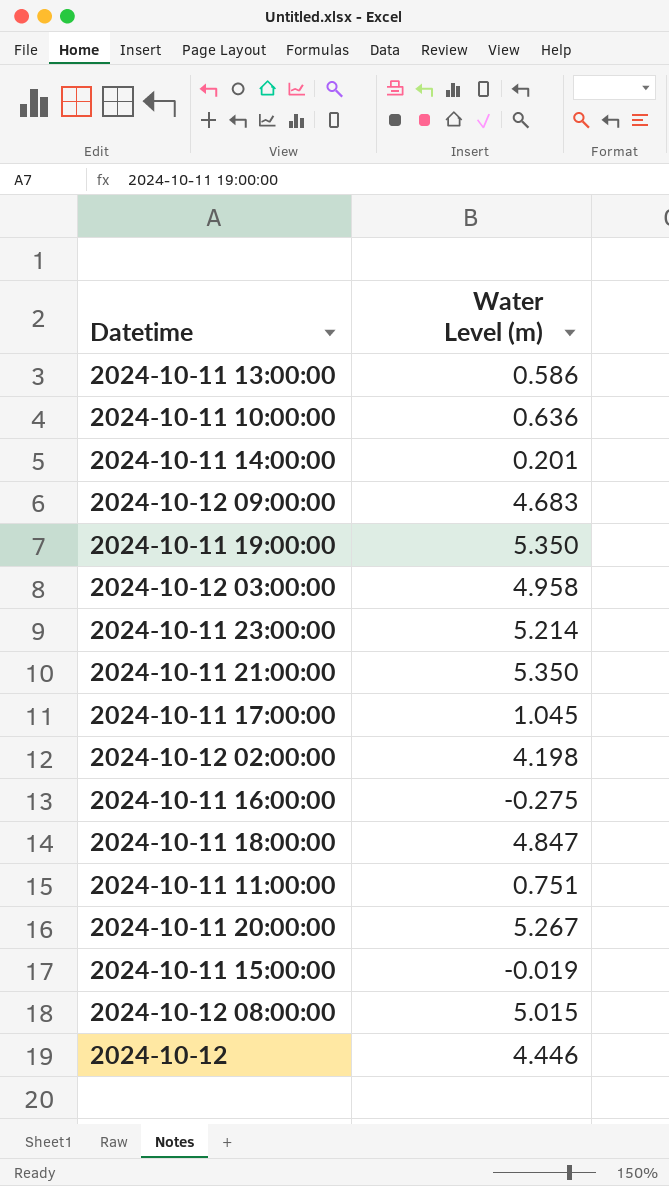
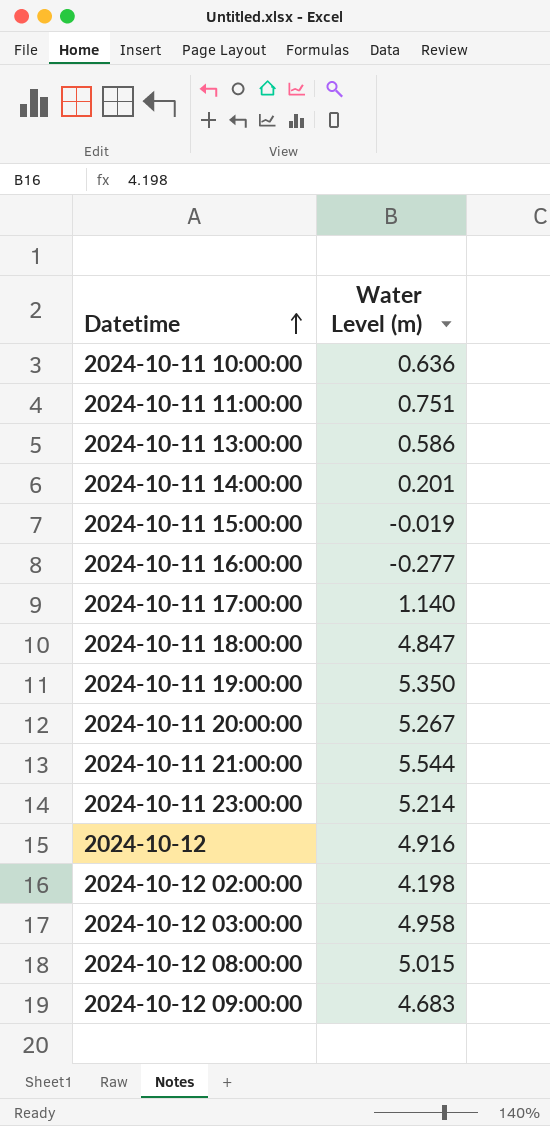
row order: none -> Datetime ascending
2024-10-11 16:00:00 | Water Level (m): -0.275 -> -0.277
2024-10-11 17:00:00 | Water Level (m): 1.045 -> 1.140
2024-10-11 21:00:00 | Water Level (m): 5.350 -> 5.544
2024-10-12 | Water Level (m): 4.446 -> 4.916

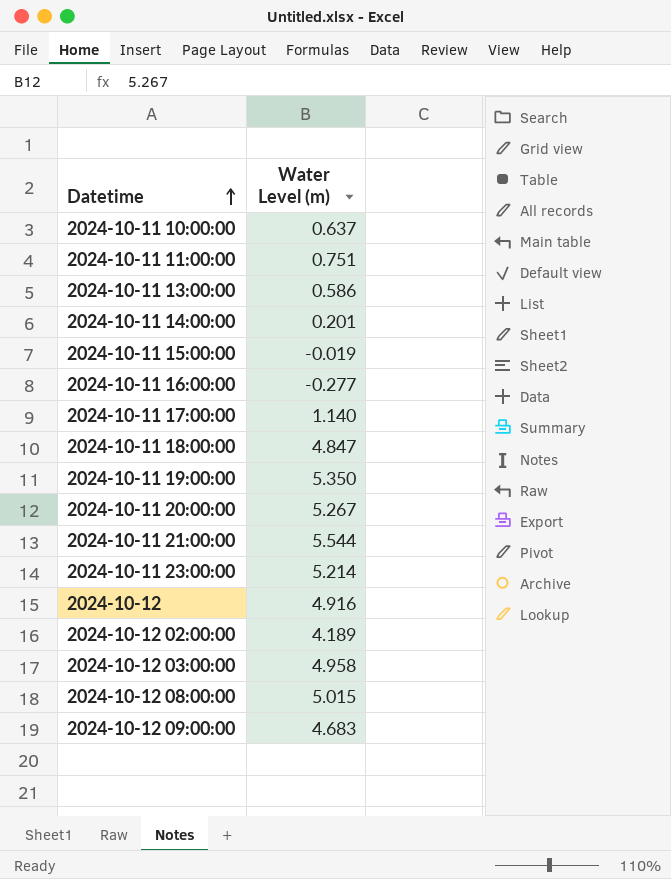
2024-10-11 10:00:00 | Water Level (m): 0.636 -> 0.637
2024-10-12 02:00:00 | Water Level (m): 4.198 -> 4.189

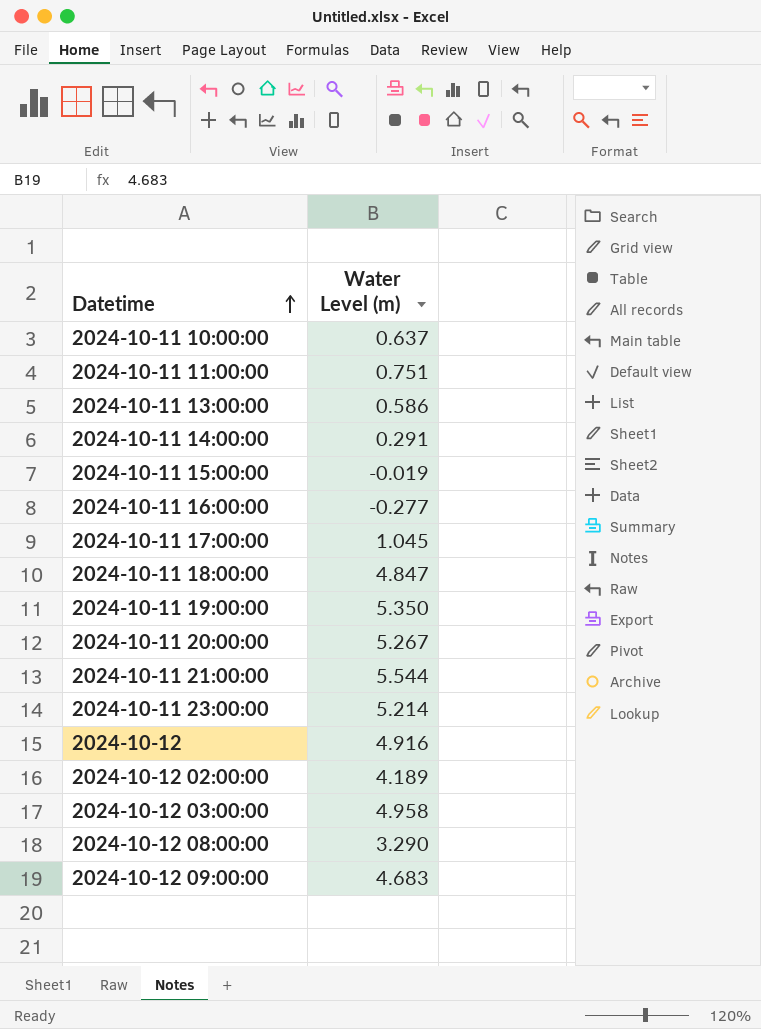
2024-10-11 14:00:00 | Water Level (m): 0.201 -> 0.291
2024-10-11 17:00:00 | Water Level (m): 1.140 -> 1.045
2024-10-12 08:00:00 | Water Level (m): 5.015 -> 3.290

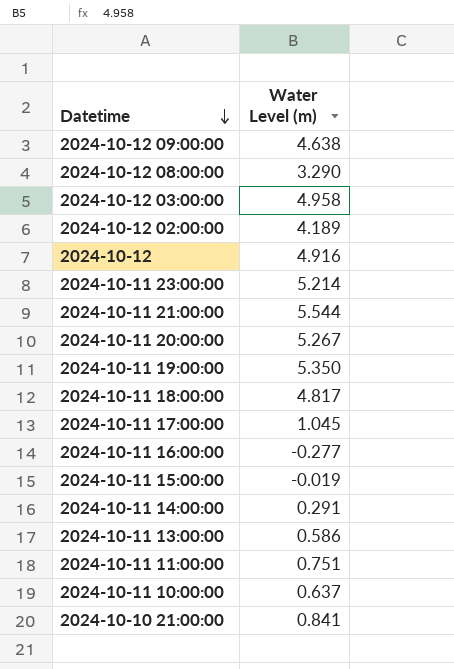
row order: Datetime ascending -> Datetime descending
2024-10-12 09:00:00 | Water Level (m): 4.683 -> 4.638
2024-10-11 18:00:00 | Water Level (m): 4.847 -> 4.817
row 2024-10-10 21:00:00: none -> 0.841

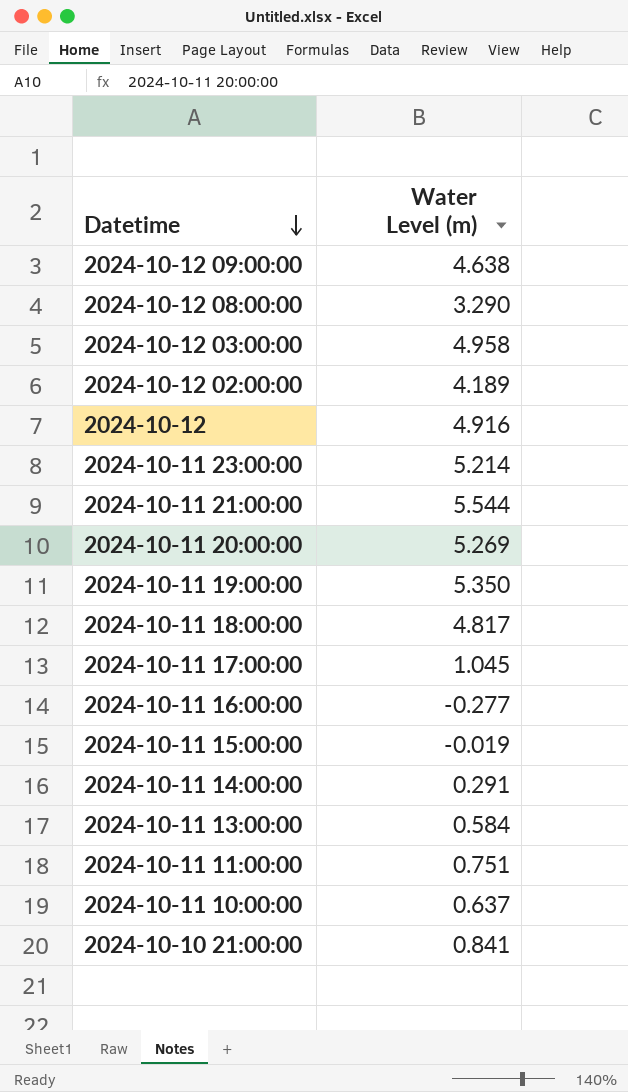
2024-10-11 20:00:00 | Water Level (m): 5.267 -> 5.269
2024-10-11 13:00:00 | Water Level (m): 0.586 -> 0.584

